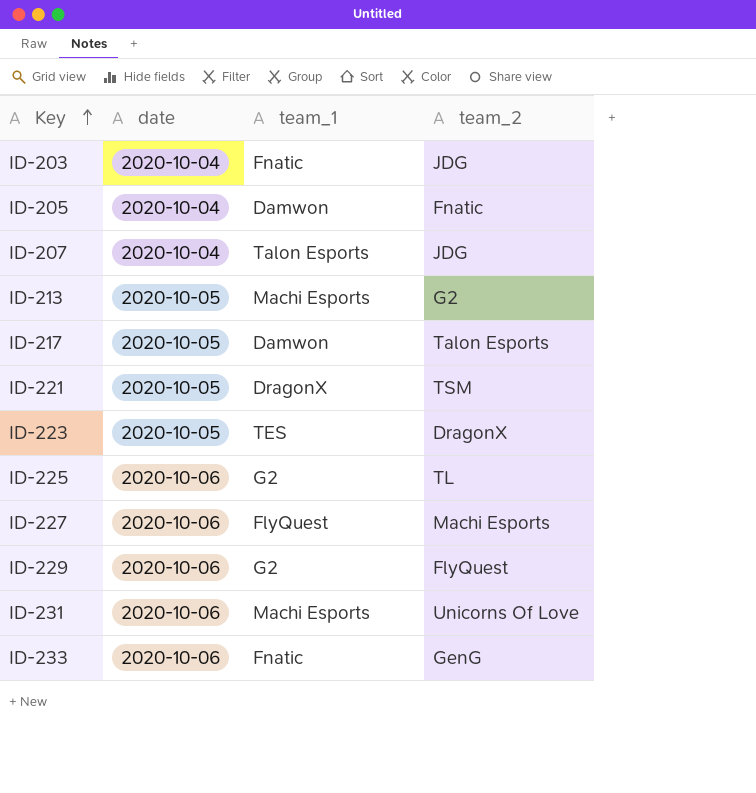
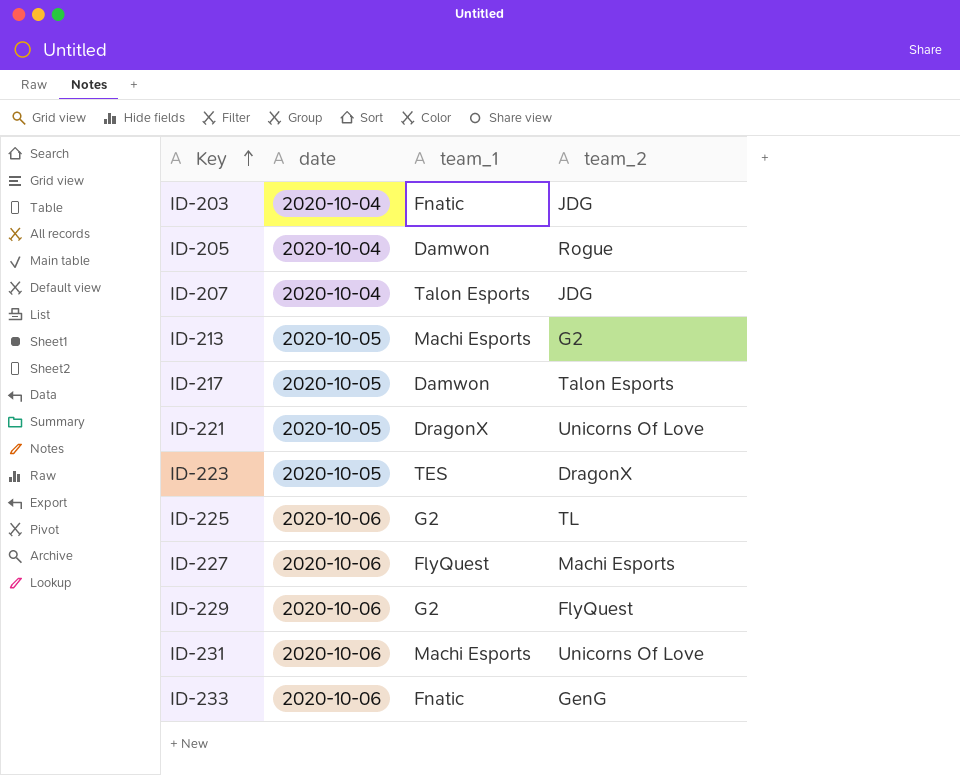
ID-205 | team_2: Fnatic -> Rogue
ID-221 | team_2: TSM -> Unicorns Of Love

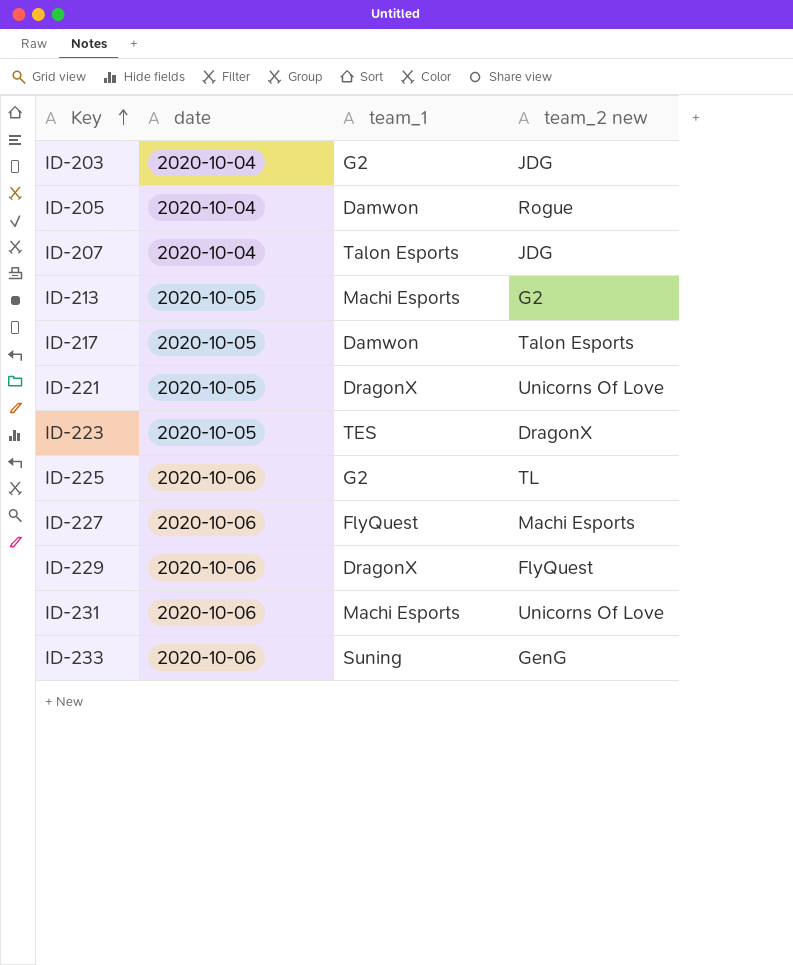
column name: team_2 -> team_2 new
ID-203 | team_1: Fnatic -> G2
ID-229 | team_1: G2 -> DragonX
ID-233 | team_1: Fnatic -> Suning

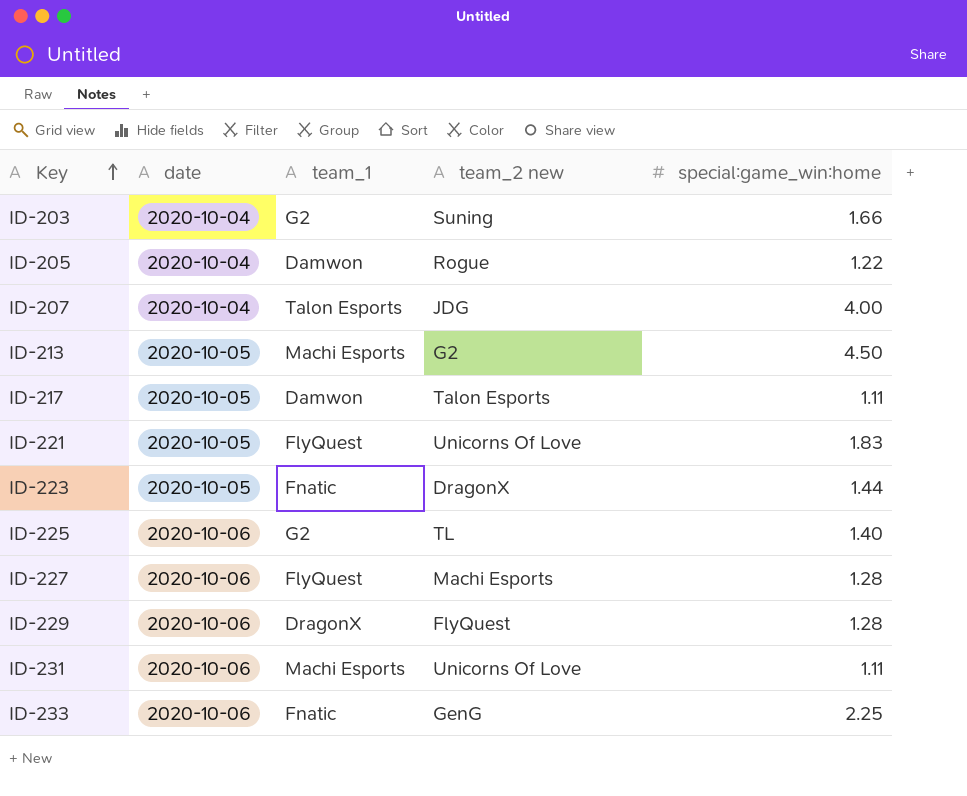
column special:game_win:home | position: none -> 5
ID-203 | team_2 new: JDG -> Suning
ID-221 | team_1: DragonX -> FlyQuest
ID-223 | team_1: TES -> Fnatic
ID-233 | team_1: Suning -> Fnatic

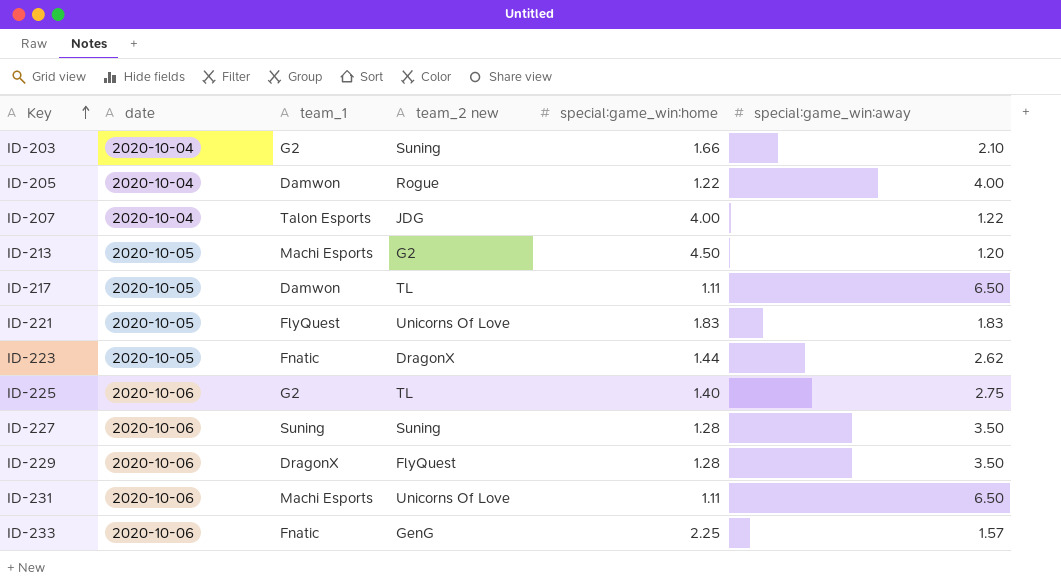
column special:game_win:away | position: none -> 6
ID-217 | team_2 new: Talon Esports -> TL
ID-227 | team_1: FlyQuest -> Suning
ID-227 | team_2 new: Machi Esports -> Suning

